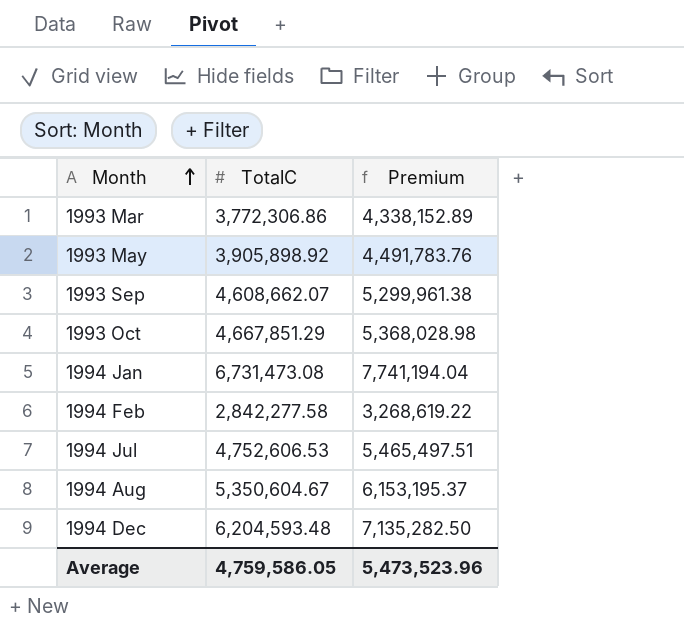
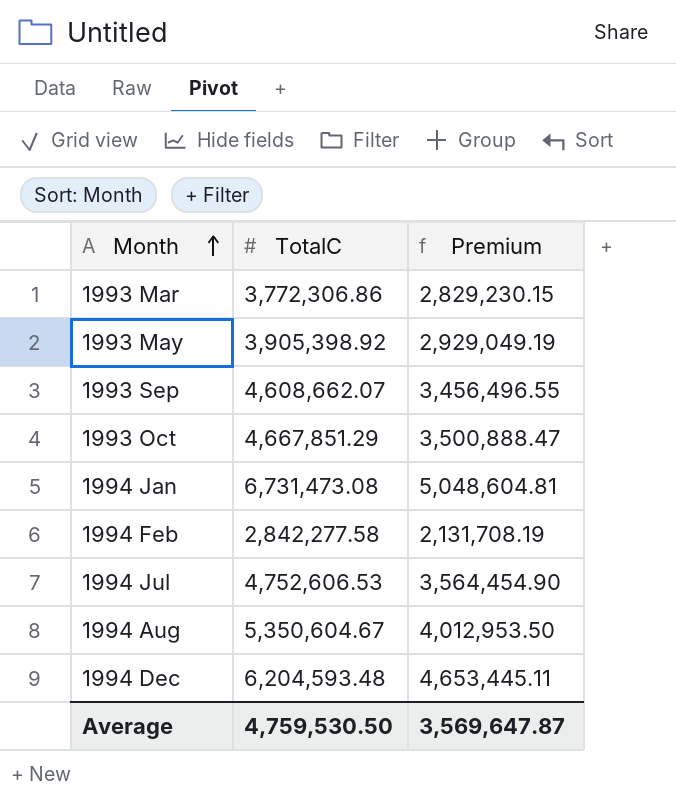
column Premium | formula: [TotalC] * 1.15 -> [TotalC] * 0.75
1993 May | TotalC: 3,905,898.92 -> 3,905,398.92
Average | TotalC: 4,759,586.05 -> 4,759,530.50
Average | Premium: 5,473,523.96 -> 3,569,647.87

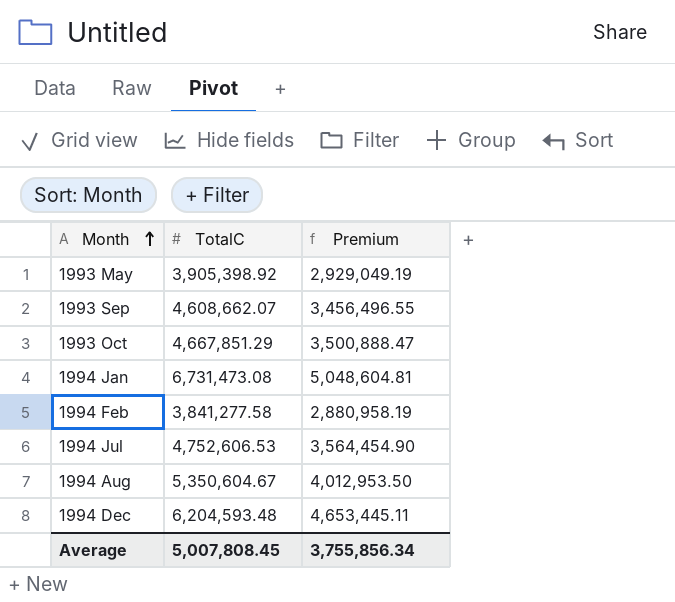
row 1993 Mar: 3,772,306.86 | 2,829,230.15 -> none
1994 Feb | TotalC: 2,842,277.58 -> 3,841,277.58
1994 Feb | Premium: 2,131,708.19 -> 2,880,958.19
Average | TotalC: 4,759,530.50 -> 5,007,808.45
Average | Premium: 3,569,647.87 -> 3,755,856.34

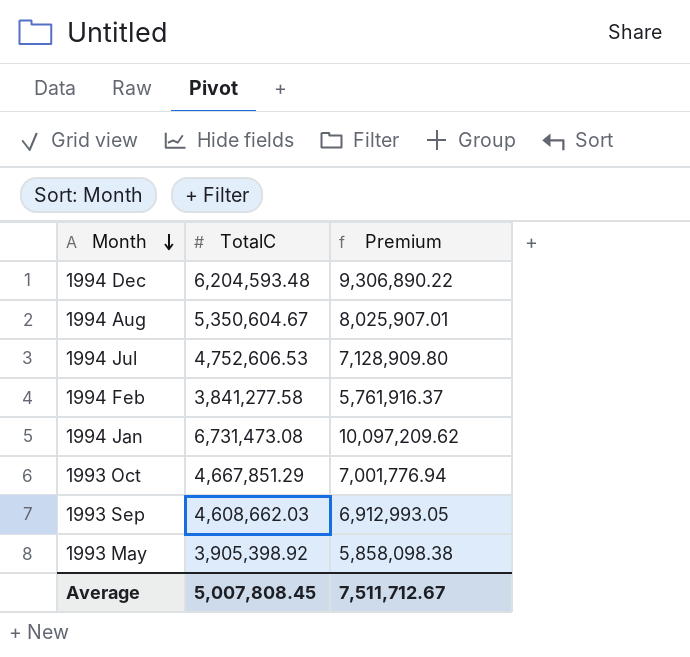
row order: Month ascending -> Month descending
column Premium | formula: [TotalC] * 0.75 -> [TotalC] * 1.5
1993 Sep | TotalC: 4,608,662.07 -> 4,608,662.03
Average | Premium: 3,755,856.34 -> 7,511,712.67

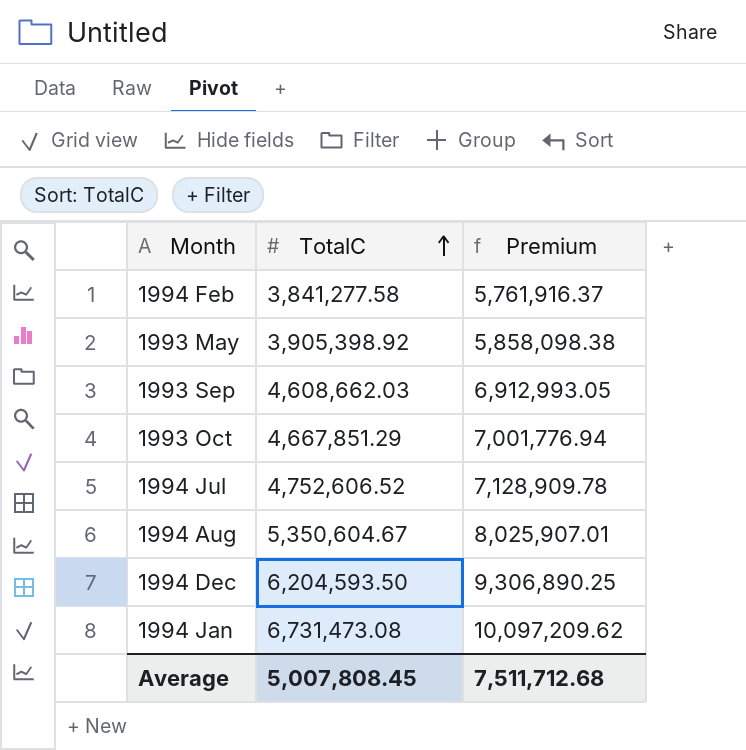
row order: Month descending -> TotalC ascending
1994 Jul | TotalC: 4,752,606.53 -> 4,752,606.52
1994 Jul | Premium: 7,128,909.80 -> 7,128,909.78
1994 Dec | TotalC: 6,204,593.48 -> 6,204,593.50
1994 Dec | Premium: 9,306,890.22 -> 9,306,890.25
Average | Premium: 7,511,712.67 -> 7,511,712.68

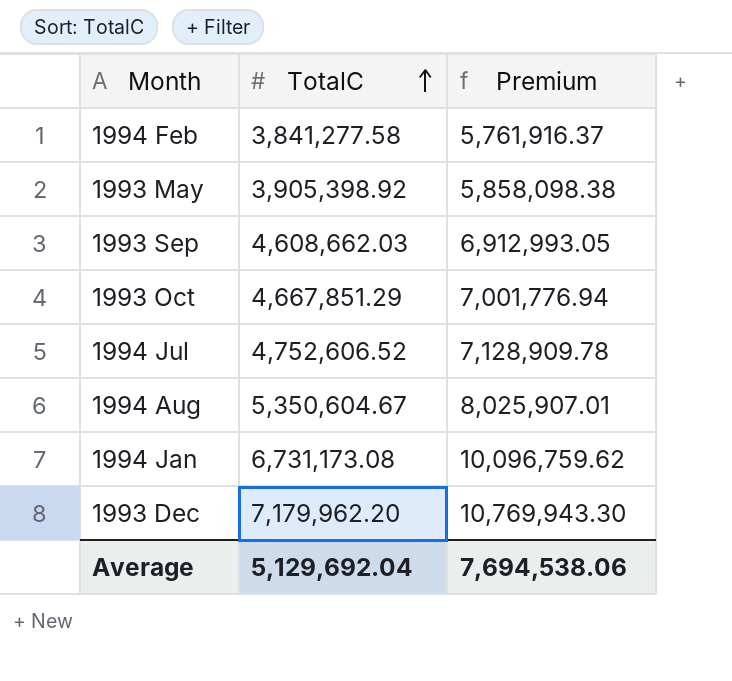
row 1994 Dec: 6,204,593.50 | 9,306,890.25 -> none
1994 Jan | TotalC: 6,731,473.08 -> 6,731,173.08
1994 Jan | Premium: 10,097,209.62 -> 10,096,759.62
row 1993 Dec: none -> 7,179,962.20 | 10,769,943.30
Average | TotalC: 5,007,808.45 -> 5,129,692.04
Average | Premium: 7,511,712.68 -> 7,694,538.06

